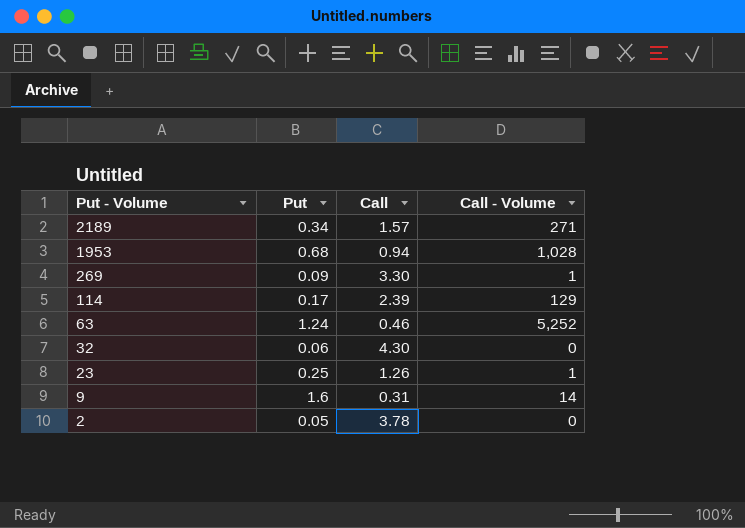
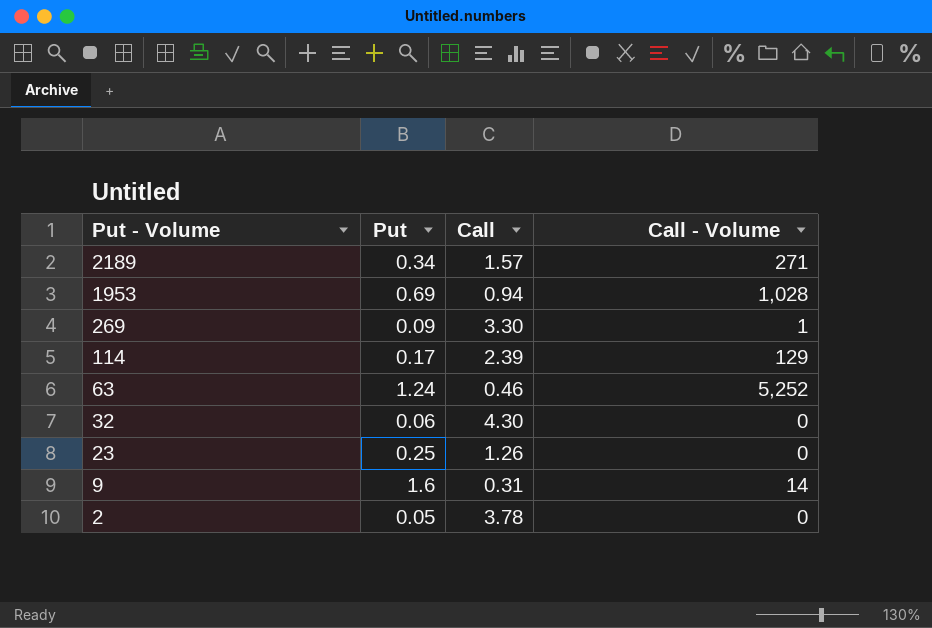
1953 | Put: 0.68 -> 0.69
23 | Call - Volume: 1 -> 0

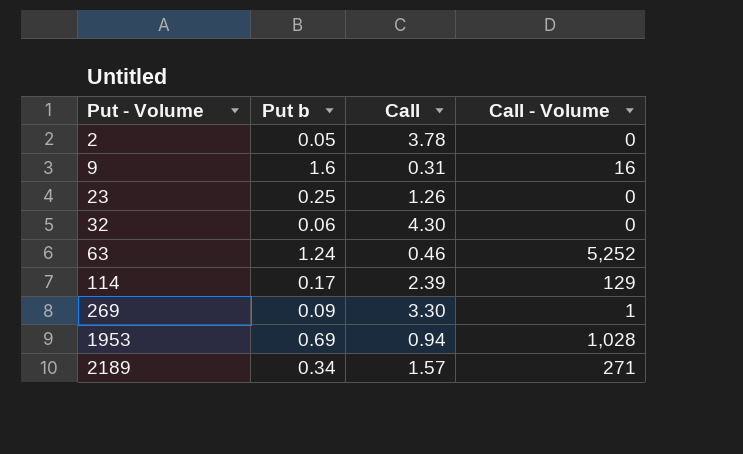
row order: Put - Volume descending -> Put - Volume ascending
column name: Put -> Put b
9 | Call - Volume: 14 -> 16

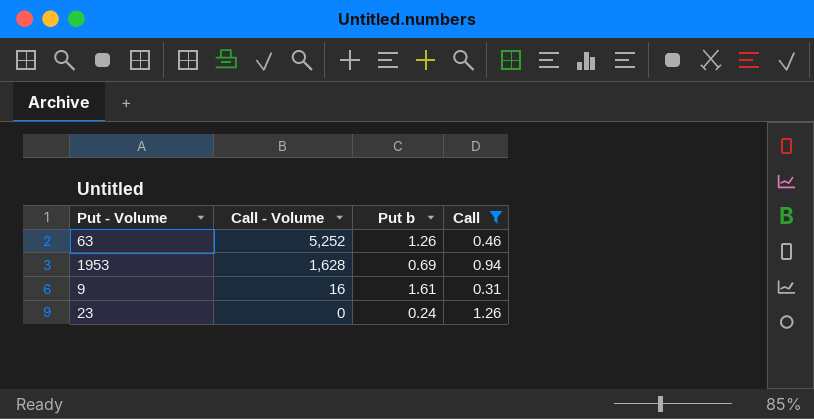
filter: none -> Call <= 1.26
row order: Put - Volume ascending -> Call - Volume descending
column Call - Volume | position: 4 -> 2
63 | Put b: 1.24 -> 1.26
1953 | Call - Volume: 1,028 -> 1,628
9 | Put b: 1.6 -> 1.61
23 | Put b: 0.25 -> 0.24

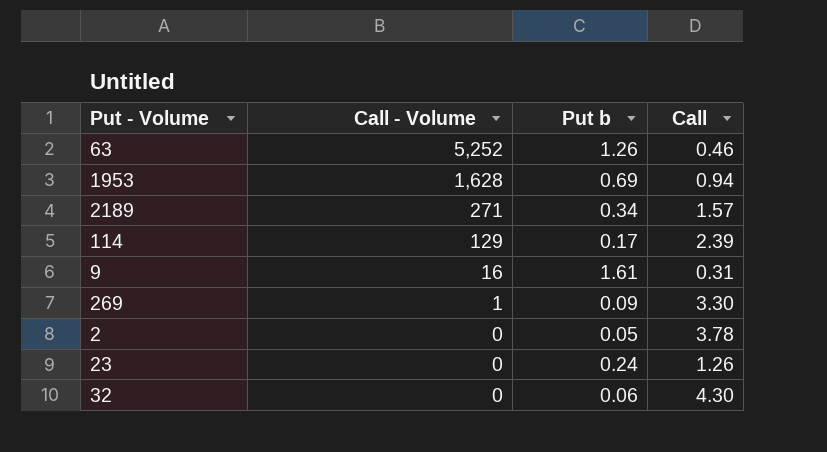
filter: Call <= 1.26 -> none

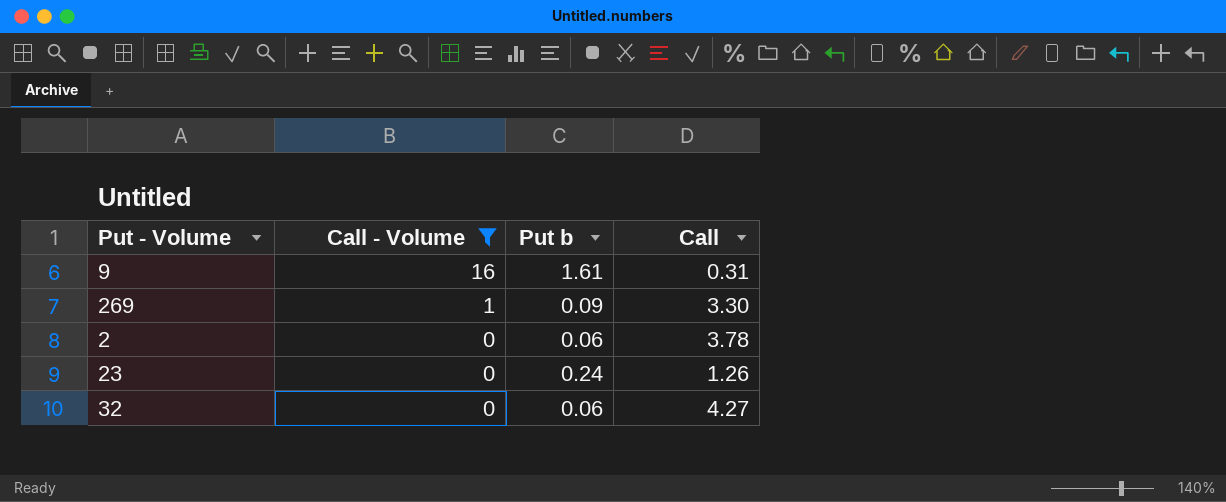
filter: none -> Call - Volume <= 16
2 | Put b: 0.05 -> 0.06
32 | Call: 4.30 -> 4.27

